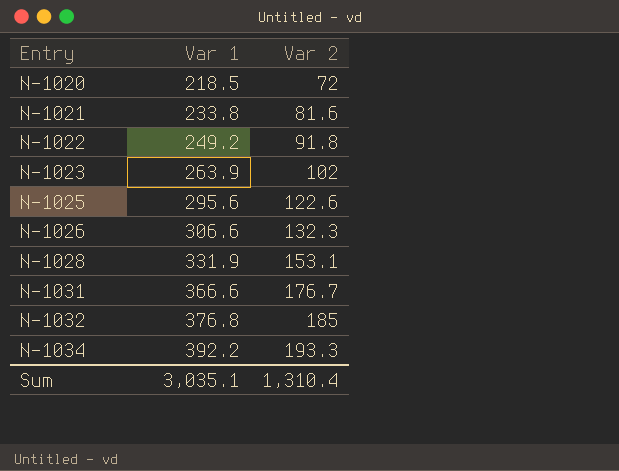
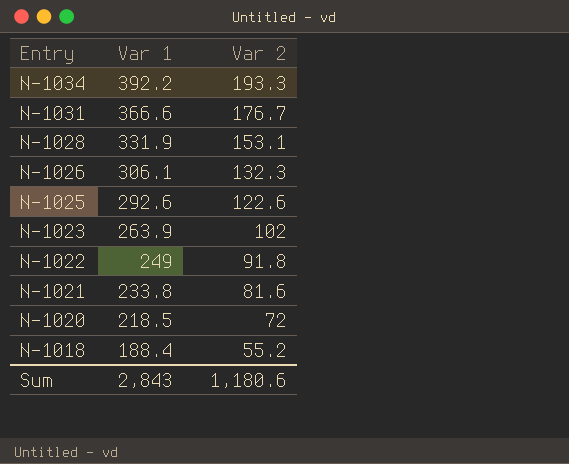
row order: Entry ascending -> Entry descending
row N-1032: 376.8 | 185 -> none
N-1026 | Var 1: 306.6 -> 306.1
N-1025 | Var 1: 295.6 -> 292.6
N-1022 | Var 1: 249.2 -> 249
row N-1018: none -> 188.4 | 55.2
Sum | Var 1: 3,035.1 -> 2,843
Sum | Var 2: 1,310.4 -> 1,180.6

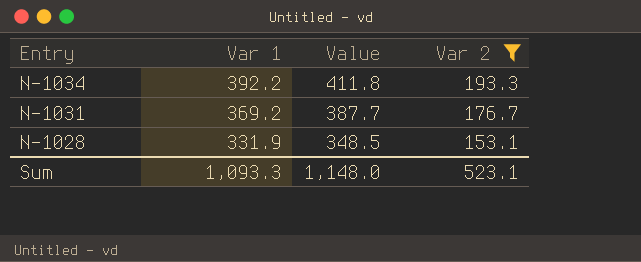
filter: none -> Var 2 >= 153.1
column Value | formula: none -> [Var 1] * 1.05
N-1031 | Var 1: 366.6 -> 369.2
Sum | Var 1: 2,843 -> 1,093.3
Sum | Var 2: 1,180.6 -> 523.1

